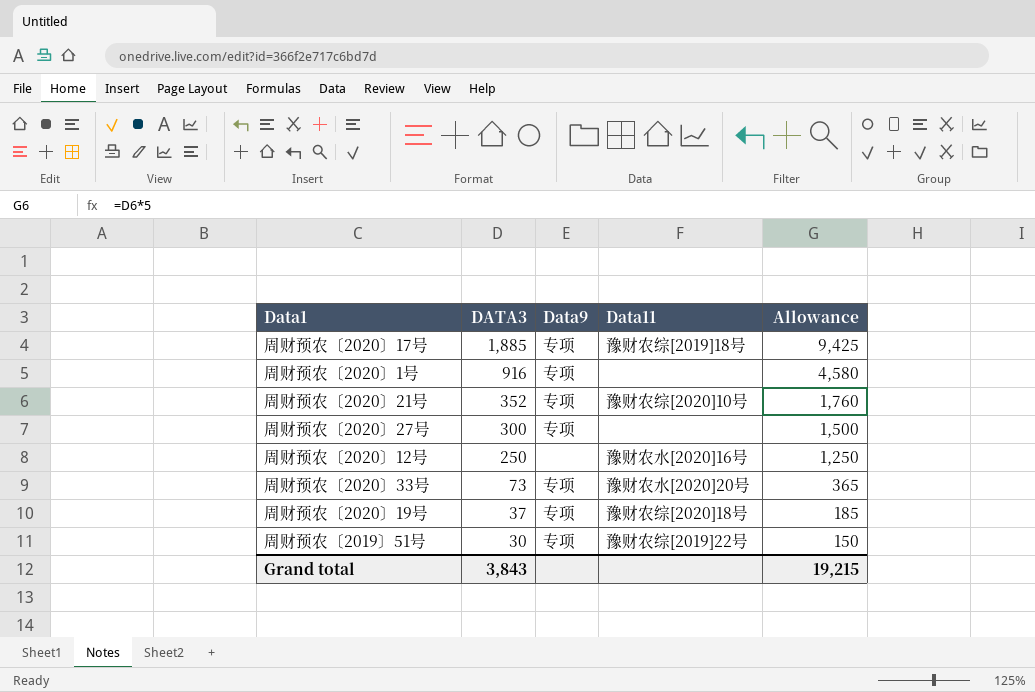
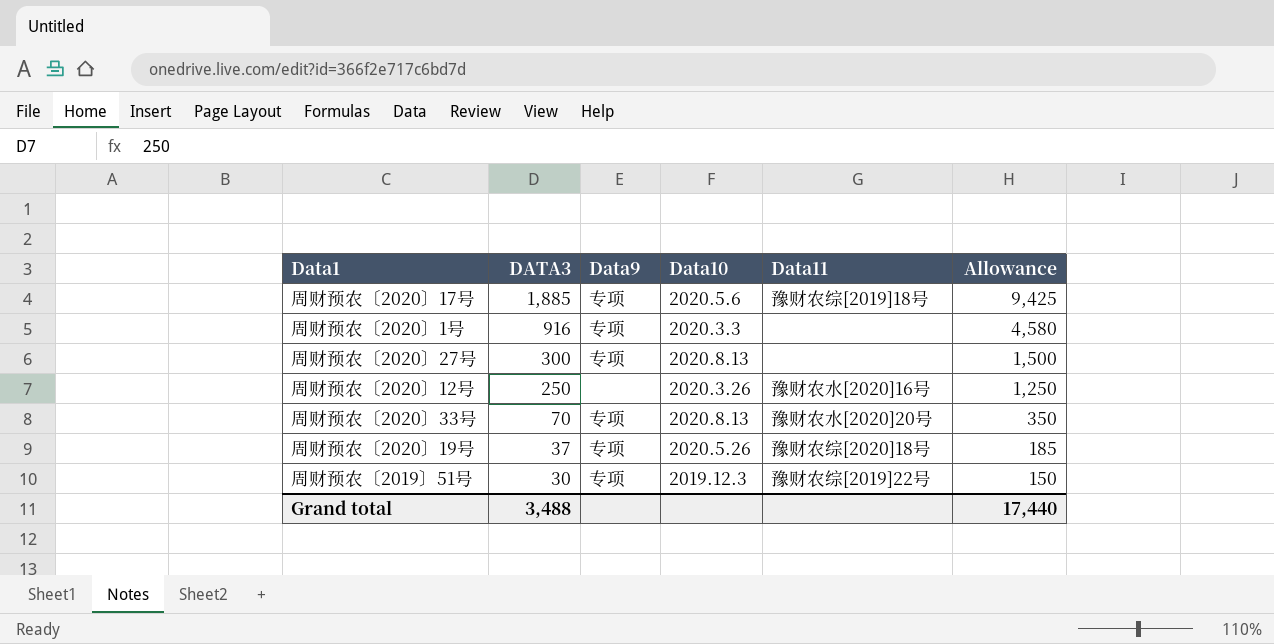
column Data10 | position: none -> 4
row 周财预农〔2020〕21号: 352 | 专项 | 豫财农综[2020]10号 | 1,760 -> none
周财预农〔2020〕33号 | DATA3: 73 -> 70
周财预农〔2020〕33号 | Allowance: 365 -> 350
Grand total | DATA3: 3,843 -> 3,488
Grand total | Allowance: 19,215 -> 17,440

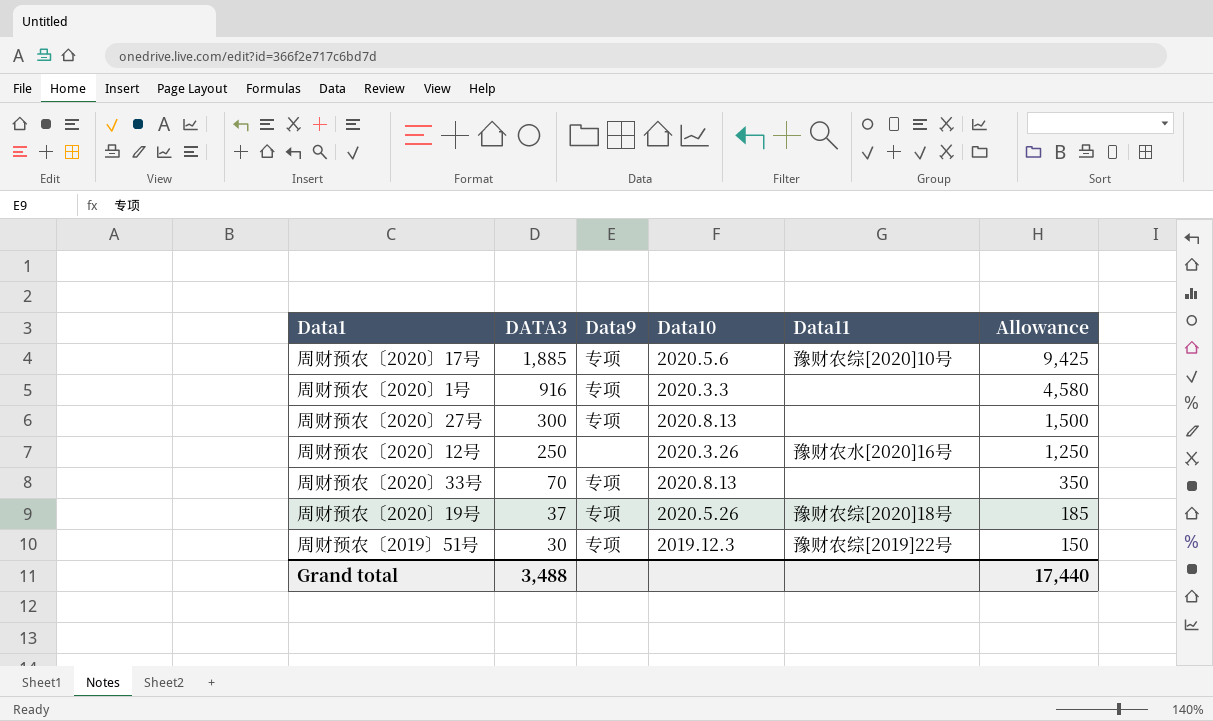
周财预农〔2020〕17号 | Data11: 豫财农综[2019]18号 -> 豫财农综[2020]10号
周财预农〔2020〕33号 | Data11: 豫财农水[2020]20号 -> none

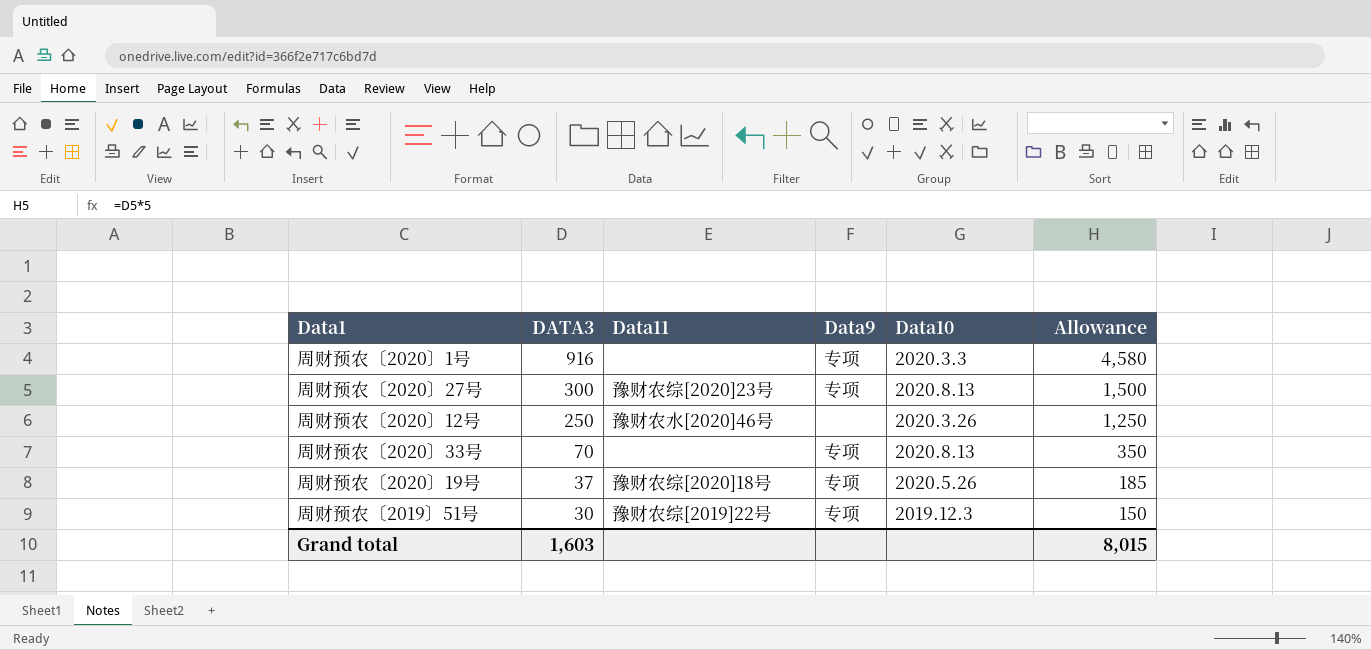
column Data11 | position: 5 -> 3
row 周财预农〔2020〕17号: 1,885 | 专项 | 2020.5.6 | 豫财农综[2020]10号 | 9,425 -> none
周财预农〔2020〕27号 | Data11: none -> 豫财农综[2020]23号
周财预农〔2020〕12号 | Data11: 豫财农水[2020]16号 -> 豫财农水[2020]46号
Grand total | DATA3: 3,488 -> 1,603
Grand total | Allowance: 17,440 -> 8,015

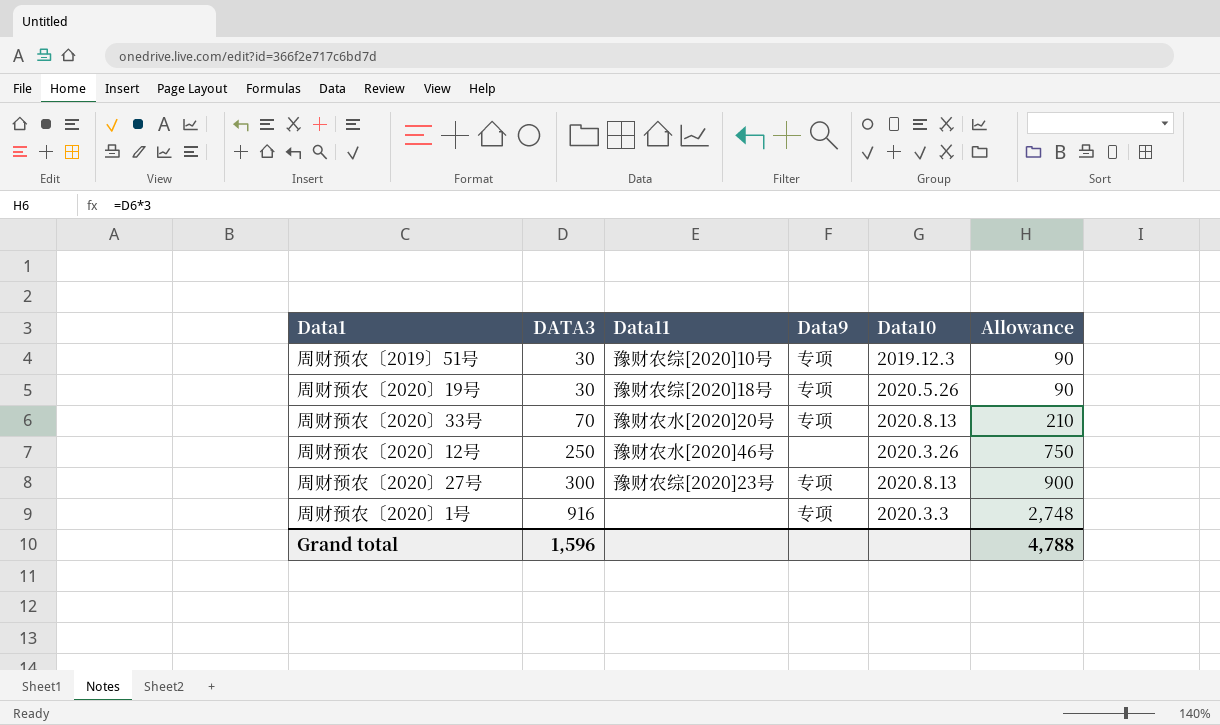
row order: DATA3 descending -> DATA3 ascending
column Allowance | formula: [DATA3] * 5 -> [DATA3] * 3
周财预农〔2019〕51号 | Data11: 豫财农综[2019]22号 -> 豫财农综[2020]10号
周财预农〔2020〕19号 | DATA3: 37 -> 30
周财预农〔2020〕33号 | Data11: none -> 豫财农水[2020]20号
Grand total | DATA3: 1,603 -> 1,596
Grand total | Allowance: 8,015 -> 4,788

